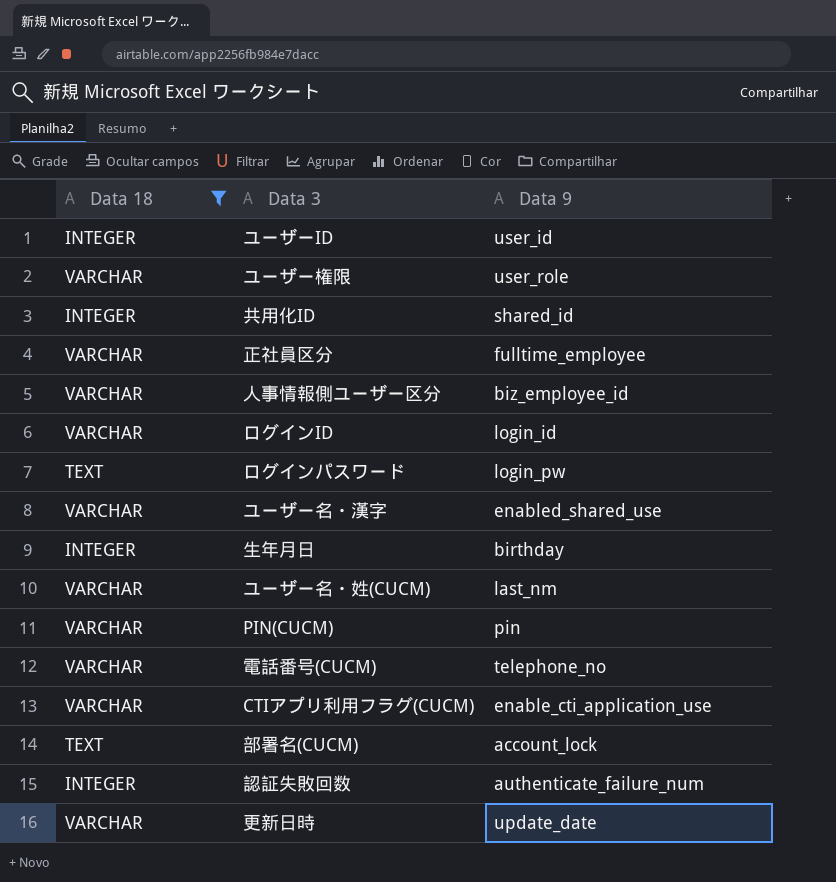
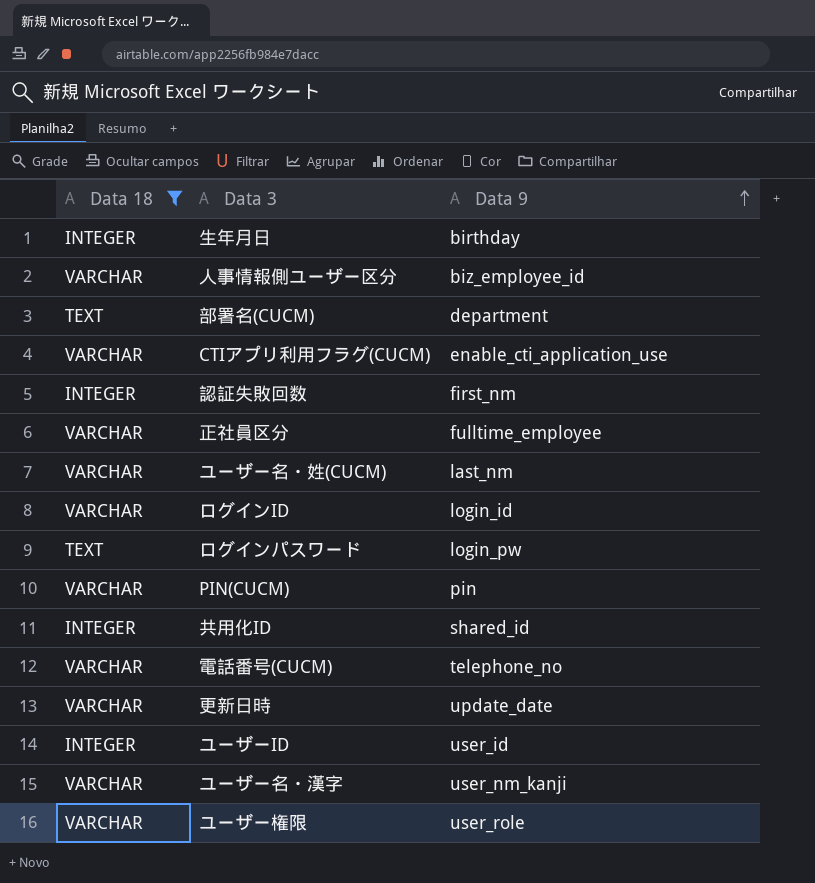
row order: none -> Data 9 ascending
部署名(CUCM) | Data 9: account_lock -> department
認証失敗回数 | Data 9: authenticate_failure_num -> first_nm
ユーザー名・漢字 | Data 9: enabled_shared_use -> user_nm_kanji

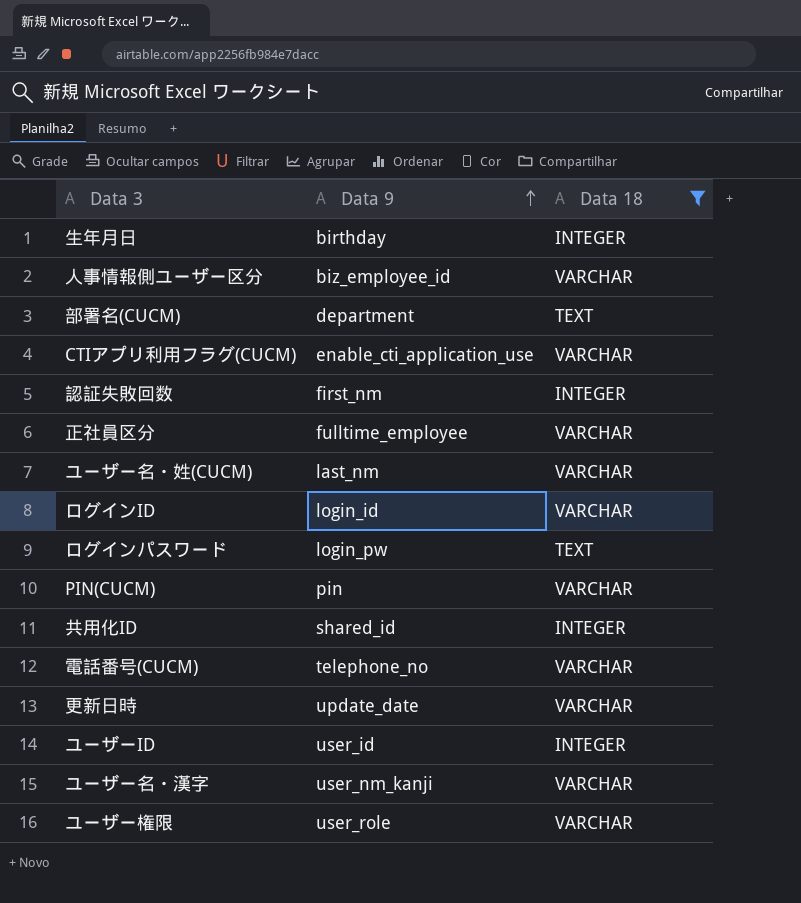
column Data 18 | position: 1 -> 3

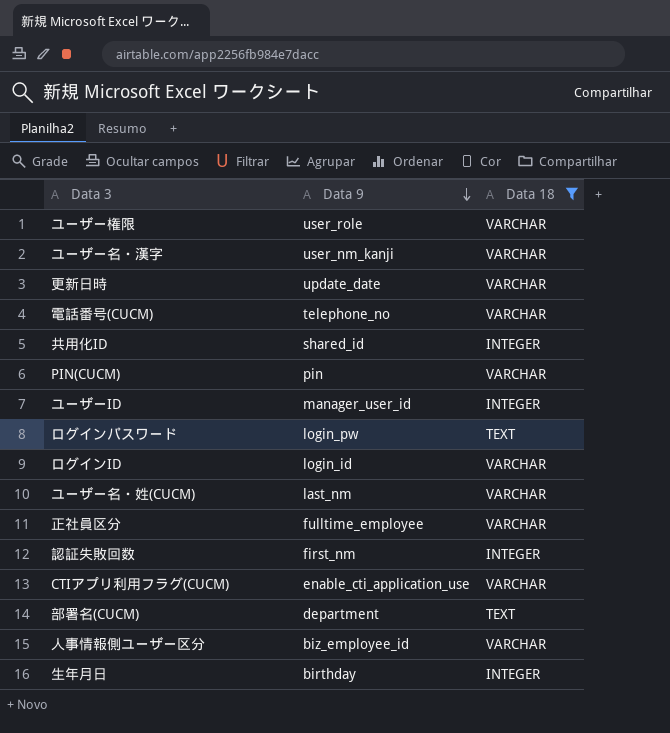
row order: Data 9 ascending -> Data 9 descending
ユーザーID | Data 9: user_id -> manager_user_id

